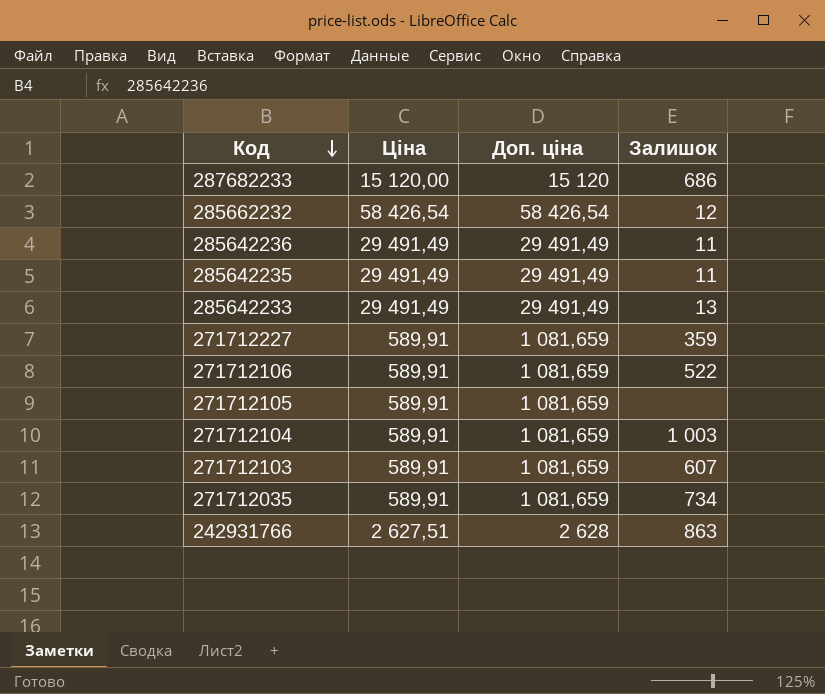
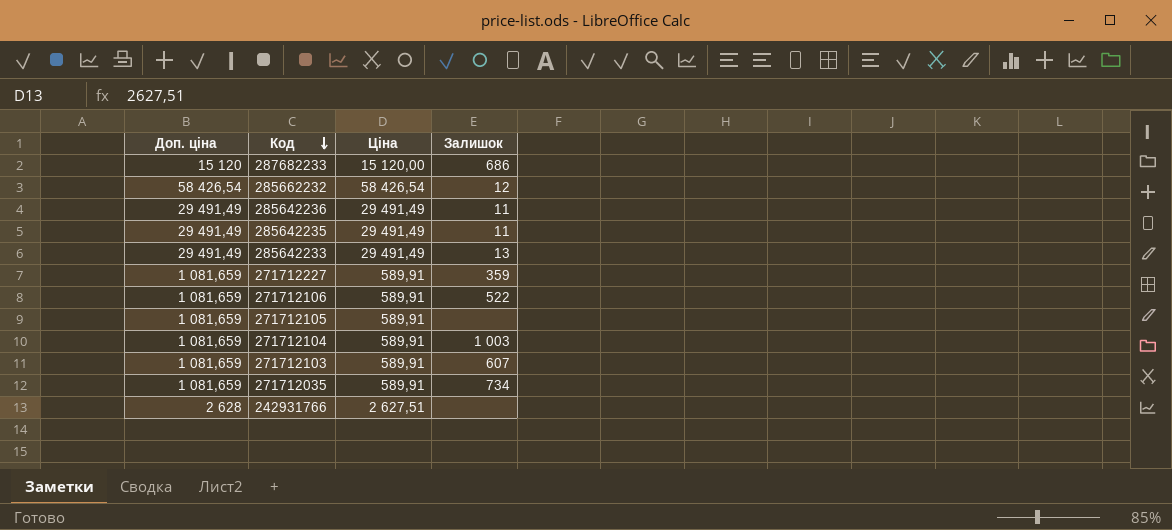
column Доп. ціна | position: 3 -> 1
242931766 | Залишок: 863 -> none

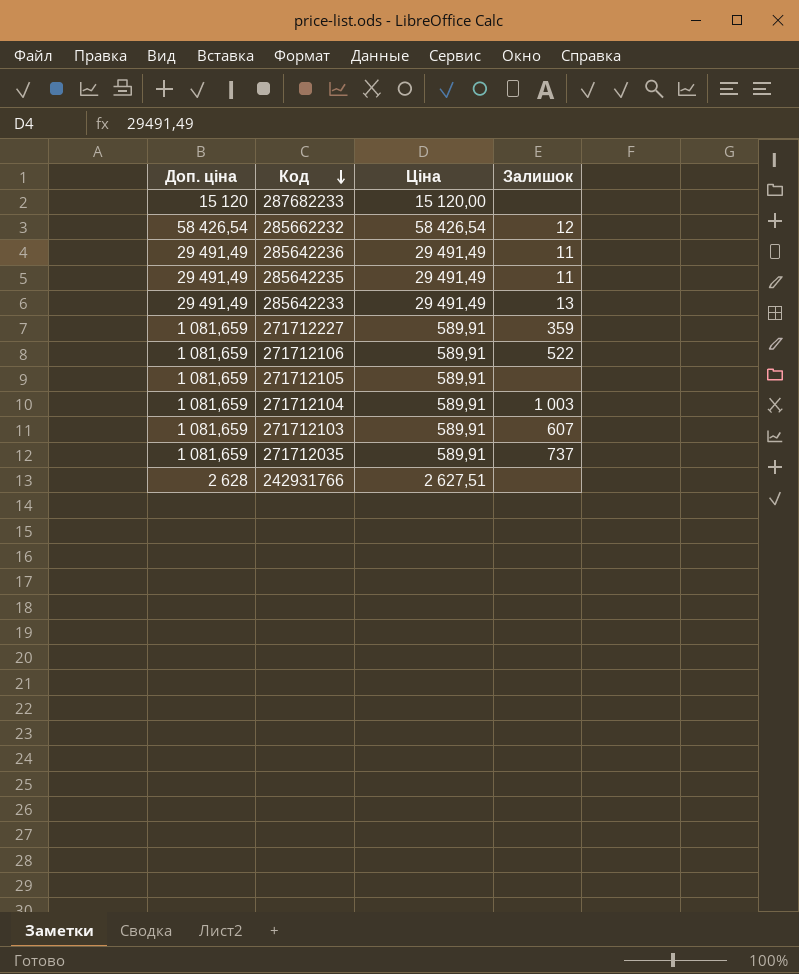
287682233 | Залишок: 686 -> none
271712035 | Залишок: 734 -> 737

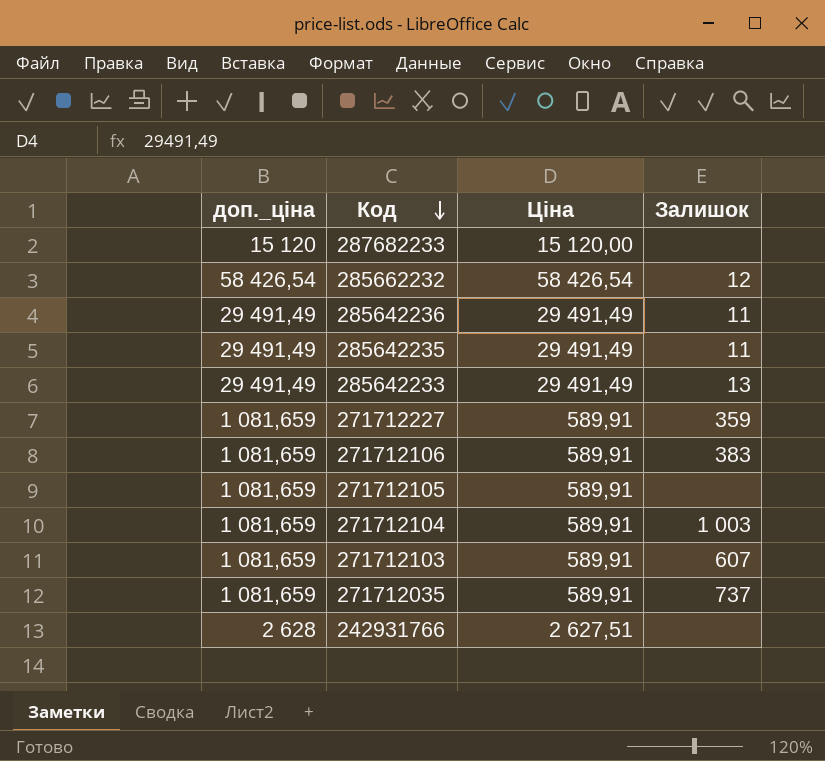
column name: Доп. ціна -> доп._ціна
271712106 | Залишок: 522 -> 383

